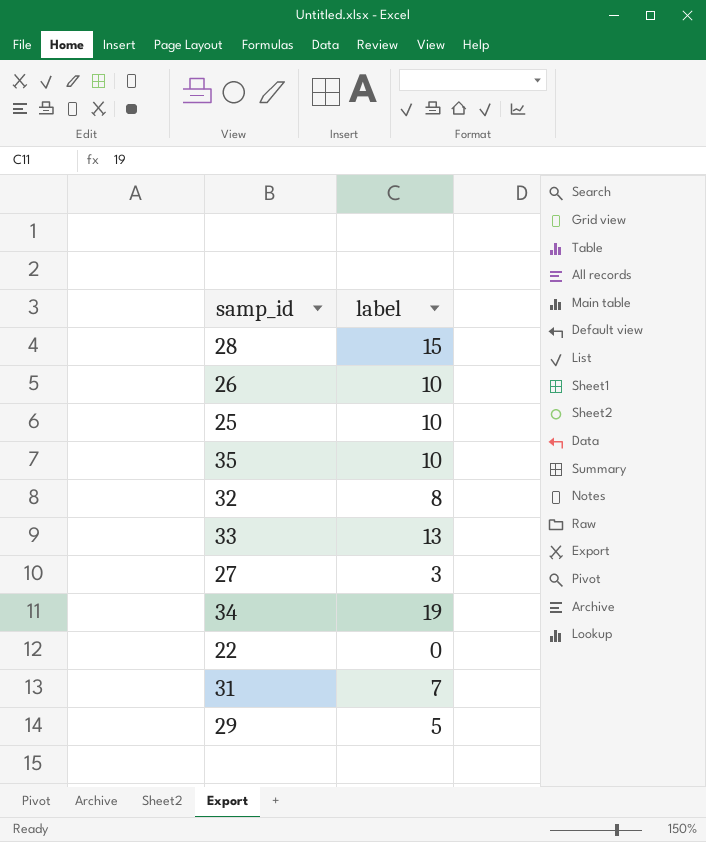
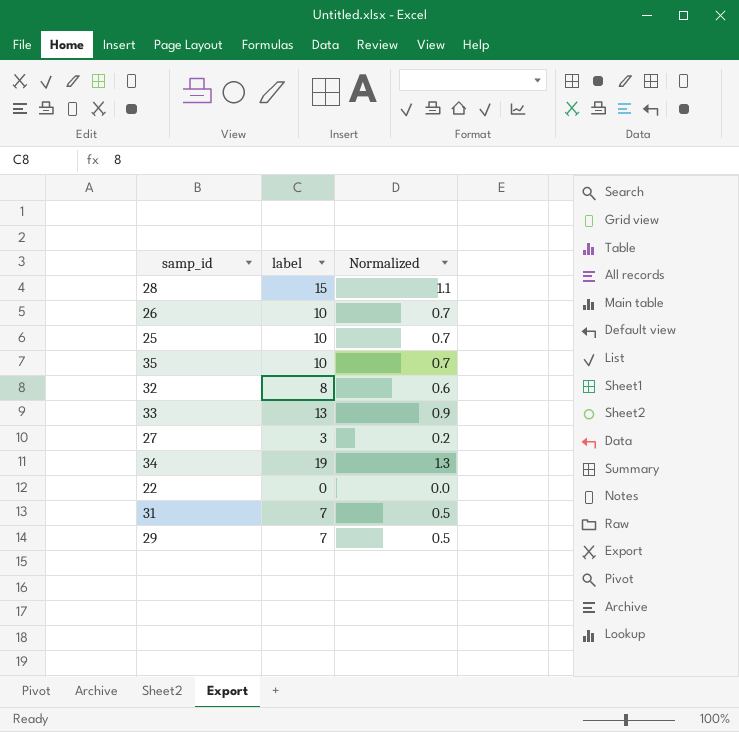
column Normalized | formula: none -> [label] * 0.07
29 | label: 5 -> 7

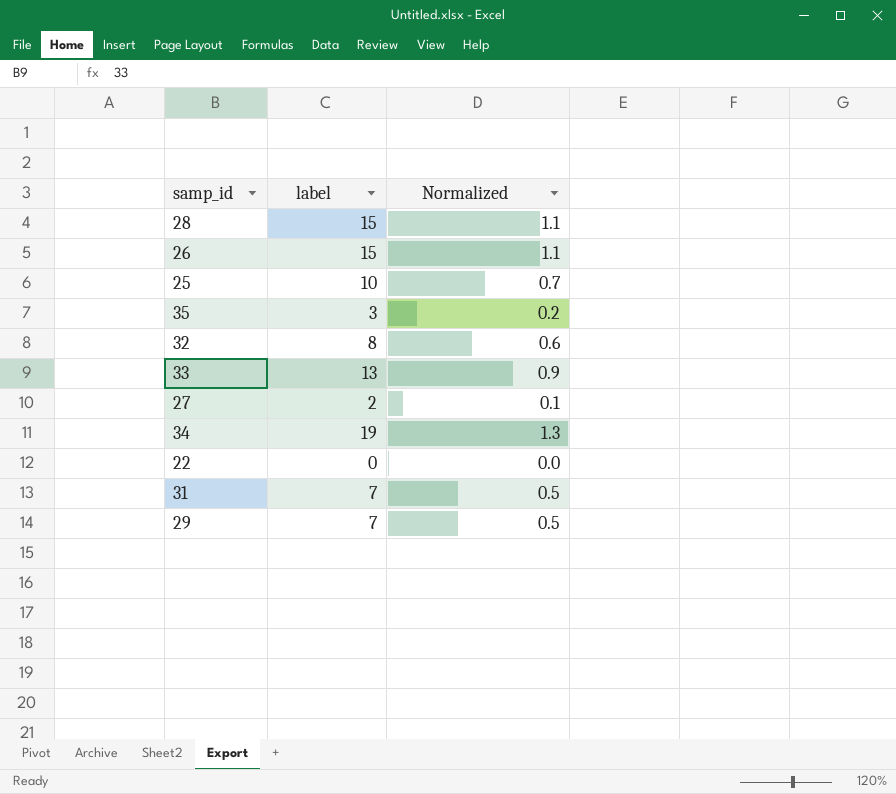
26 | label: 10 -> 15
26 | Normalized: 0.7 -> 1.1
35 | label: 10 -> 3
35 | Normalized: 0.7 -> 0.2
27 | label: 3 -> 2
27 | Normalized: 0.2 -> 0.1

